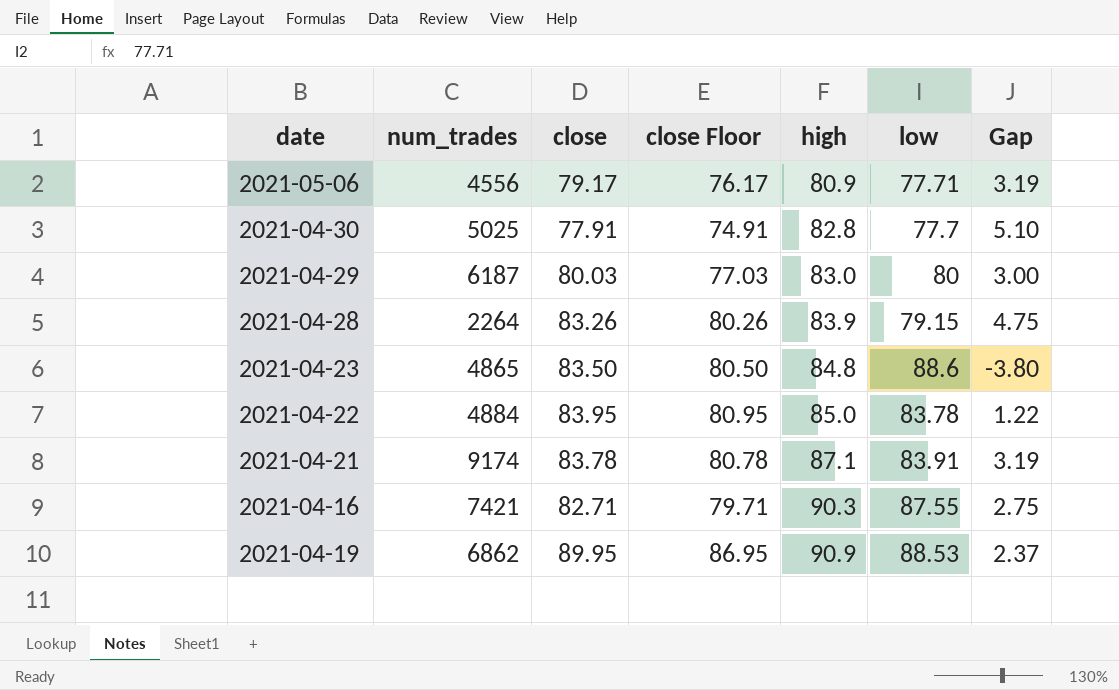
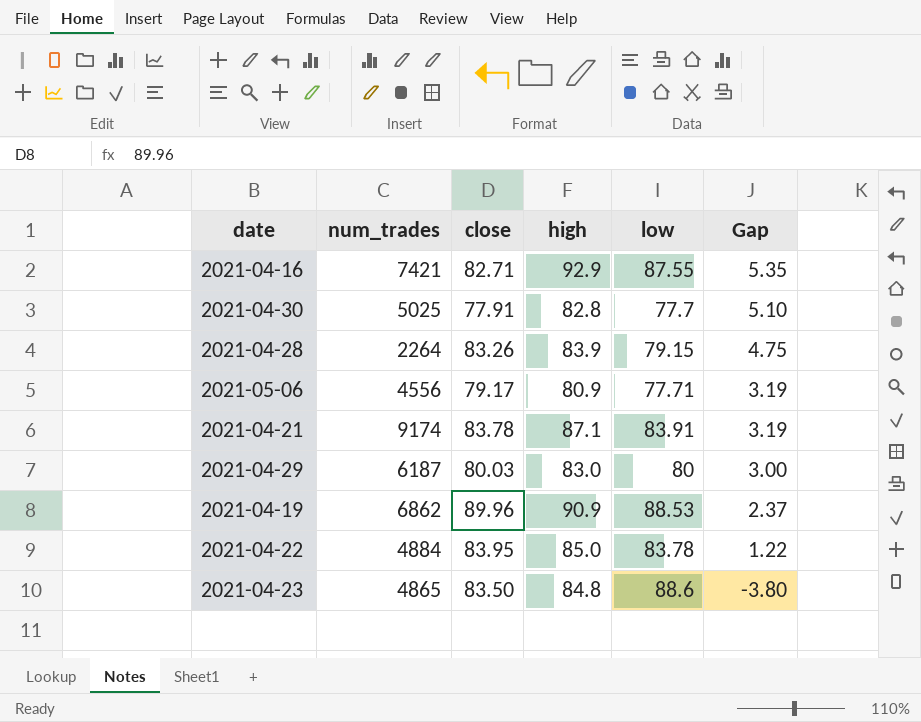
row order: high ascending -> Gap descending
column close Floor | formula: [close] - 3 -> none
2021-04-16 | high: 90.3 -> 92.9
2021-04-16 | Gap: 2.75 -> 5.35
2021-04-19 | close: 89.95 -> 89.96

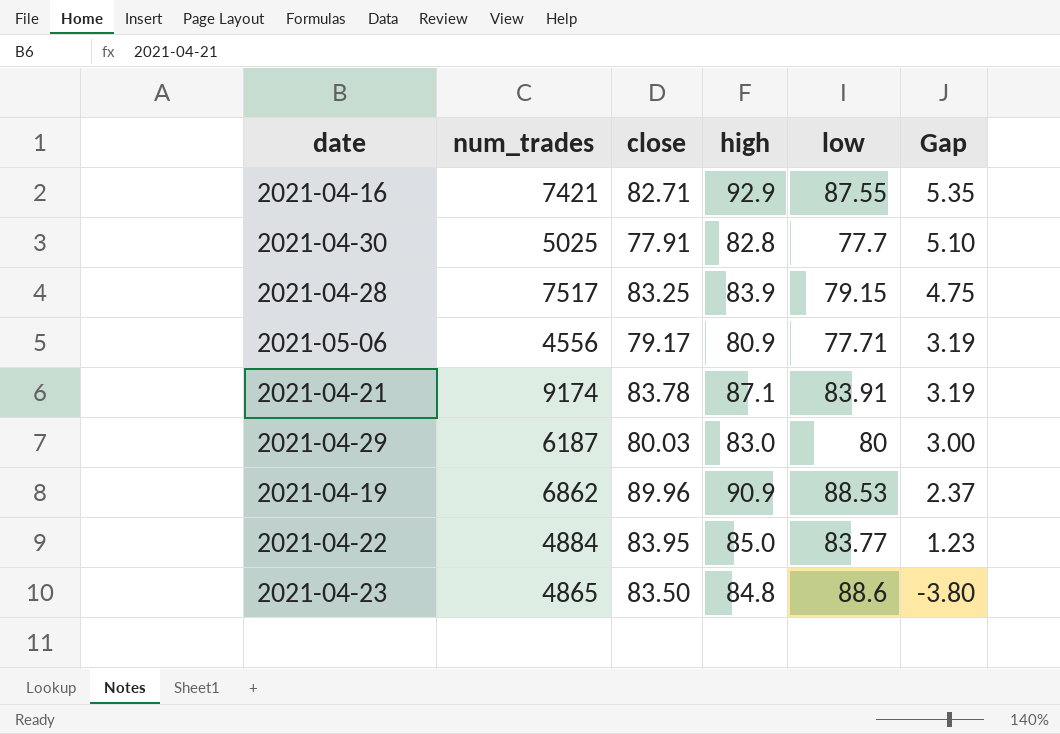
2021-04-28 | num_trades: 2264 -> 7517
2021-04-28 | close: 83.26 -> 83.25
2021-04-22 | low: 83.78 -> 83.77
2021-04-22 | Gap: 1.22 -> 1.23

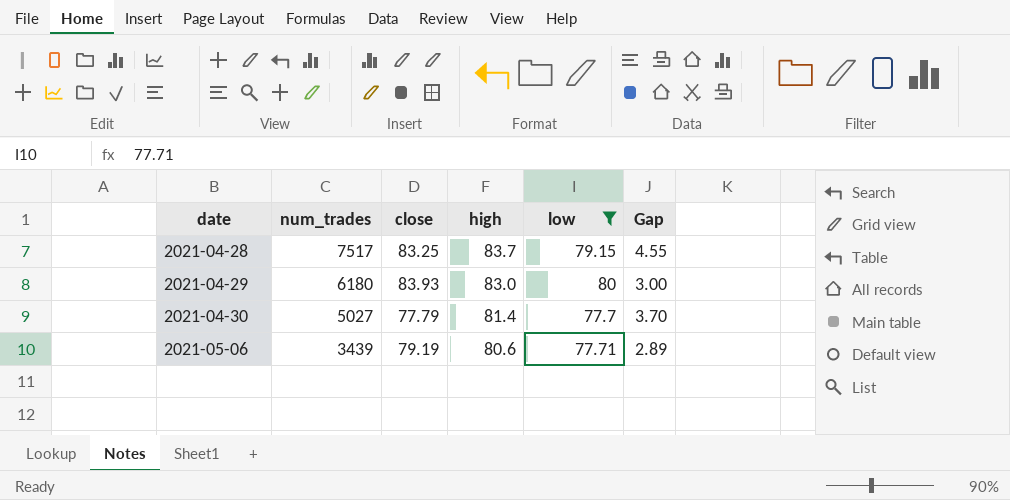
filter: none -> low <= 80
row order: Gap descending -> date ascending
2021-04-28 | high: 83.9 -> 83.7
2021-04-28 | Gap: 4.75 -> 4.55
2021-04-29 | num_trades: 6187 -> 6180
2021-04-29 | close: 80.03 -> 83.93
2021-04-30 | num_trades: 5025 -> 5027
2021-04-30 | close: 77.91 -> 77.79
2021-04-30 | high: 82.8 -> 81.4
2021-04-30 | Gap: 5.10 -> 3.70
2021-05-06 | num_trades: 4556 -> 3439
2021-05-06 | close: 79.17 -> 79.19
2021-05-06 | high: 80.9 -> 80.6
2021-05-06 | Gap: 3.19 -> 2.89

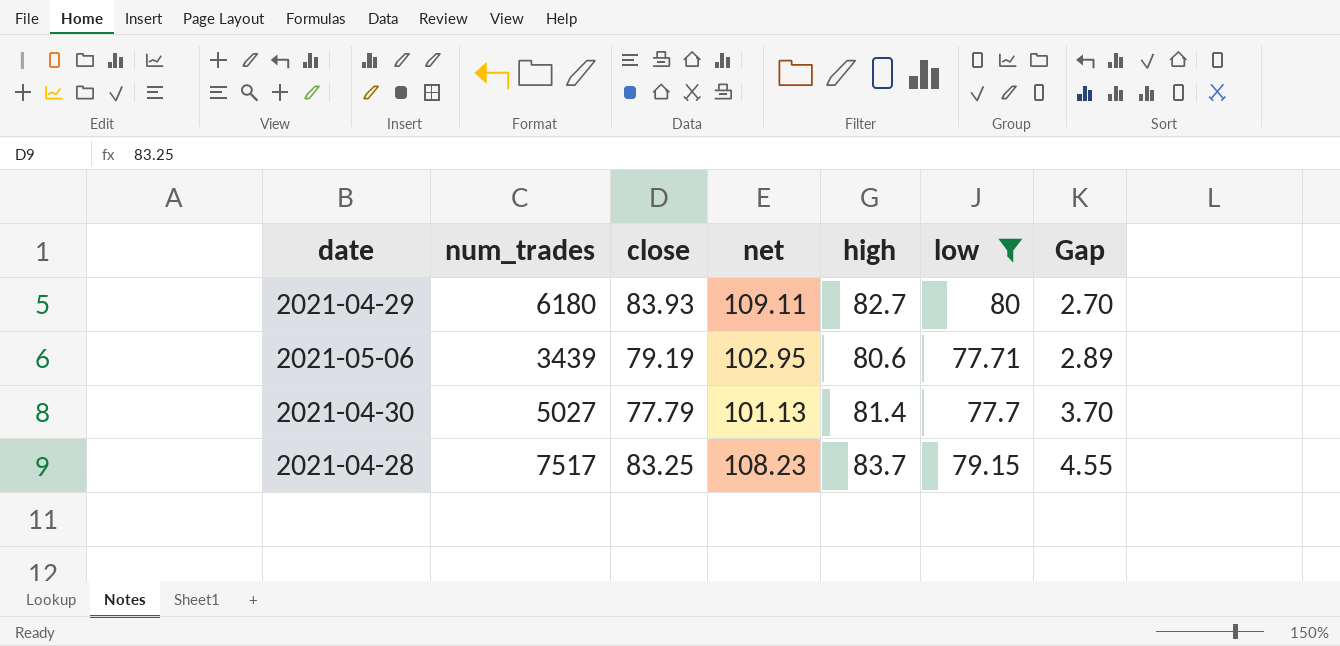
row order: date ascending -> Gap ascending
column net | formula: none -> [close] * 1.3
2021-04-29 | high: 83.0 -> 82.7
2021-04-29 | Gap: 3.00 -> 2.70

